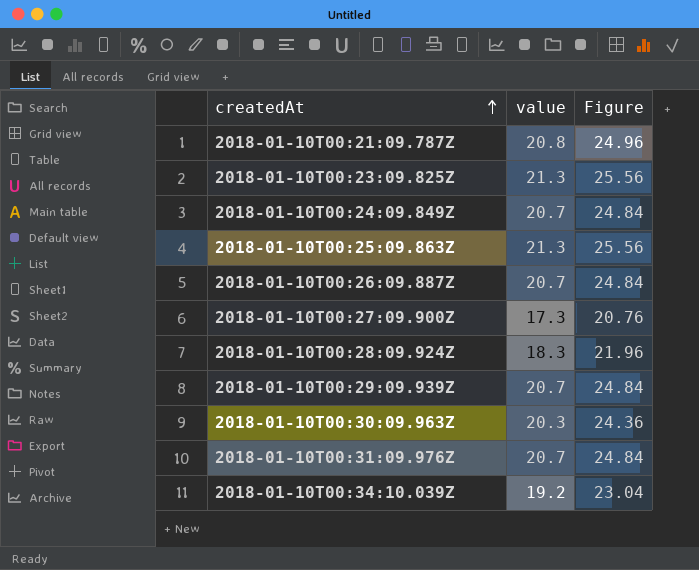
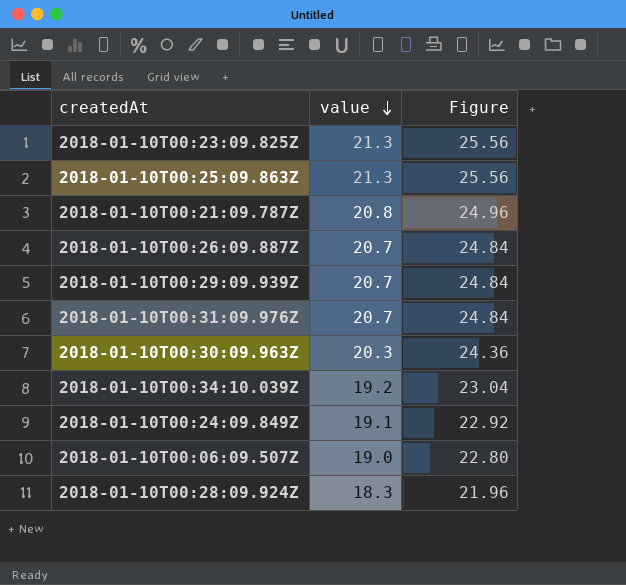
row order: createdAt ascending -> value descending
row 2018-01-10T00:27:09.900Z: 17.3 | 20.76 -> none
2018-01-10T00:24:09.849Z | value: 20.7 -> 19.1
2018-01-10T00:24:09.849Z | Figure: 24.84 -> 22.92
row 2018-01-10T00:06:09.507Z: none -> 19.0 | 22.80

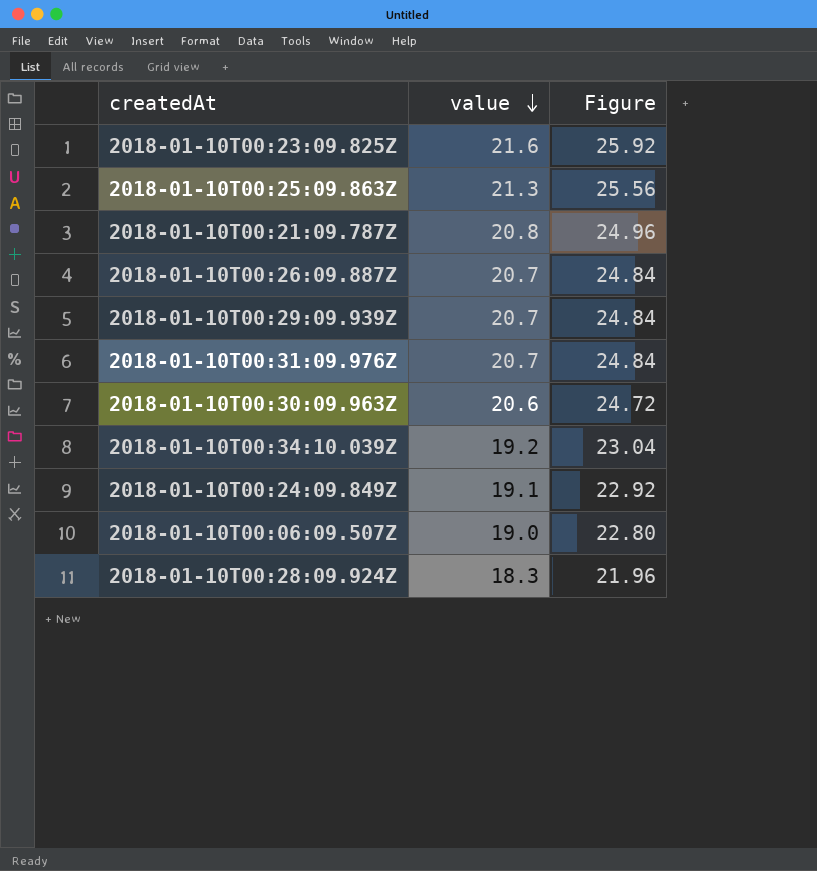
2018-01-10T00:23:09.825Z | value: 21.3 -> 21.6
2018-01-10T00:23:09.825Z | Figure: 25.56 -> 25.92
2018-01-10T00:30:09.963Z | value: 20.3 -> 20.6
2018-01-10T00:30:09.963Z | Figure: 24.36 -> 24.72

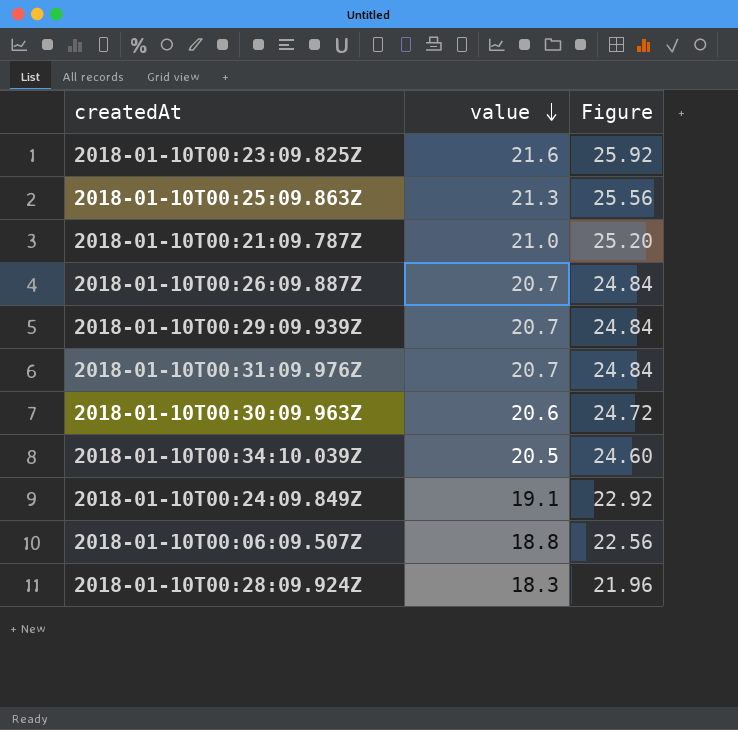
2018-01-10T00:21:09.787Z | value: 20.8 -> 21.0
2018-01-10T00:21:09.787Z | Figure: 24.96 -> 25.20
2018-01-10T00:34:10.039Z | value: 19.2 -> 20.5
2018-01-10T00:34:10.039Z | Figure: 23.04 -> 24.60
2018-01-10T00:06:09.507Z | value: 19.0 -> 18.8
2018-01-10T00:06:09.507Z | Figure: 22.80 -> 22.56

